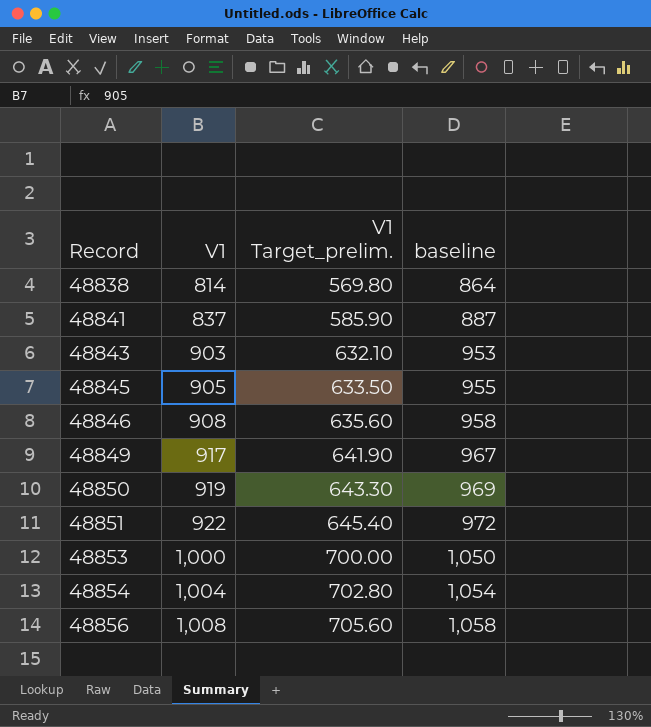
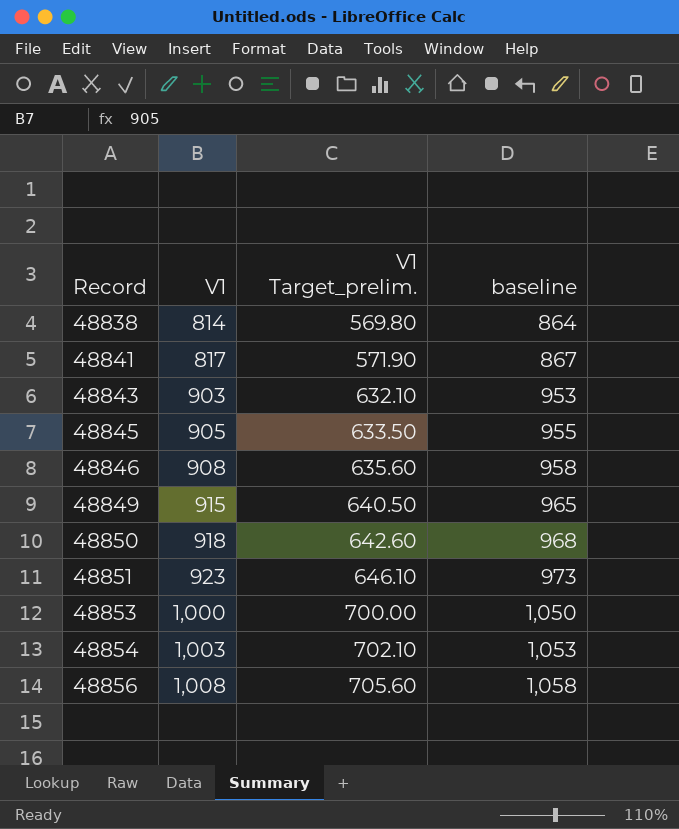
48841 | V1: 837 -> 817
48841 | V1 Target_prelim.: 585.90 -> 571.90
48841 | baseline: 887 -> 867
48849 | V1: 917 -> 915
48849 | V1 Target_prelim.: 641.90 -> 640.50
48849 | baseline: 967 -> 965
48850 | V1: 919 -> 918
48850 | V1 Target_prelim.: 643.30 -> 642.60
48850 | baseline: 969 -> 968
48851 | V1: 922 -> 923
48851 | V1 Target_prelim.: 645.40 -> 646.10
48851 | baseline: 972 -> 973
48854 | V1: 1,004 -> 1,003
48854 | V1 Target_prelim.: 702.80 -> 702.10
48854 | baseline: 1,054 -> 1,053

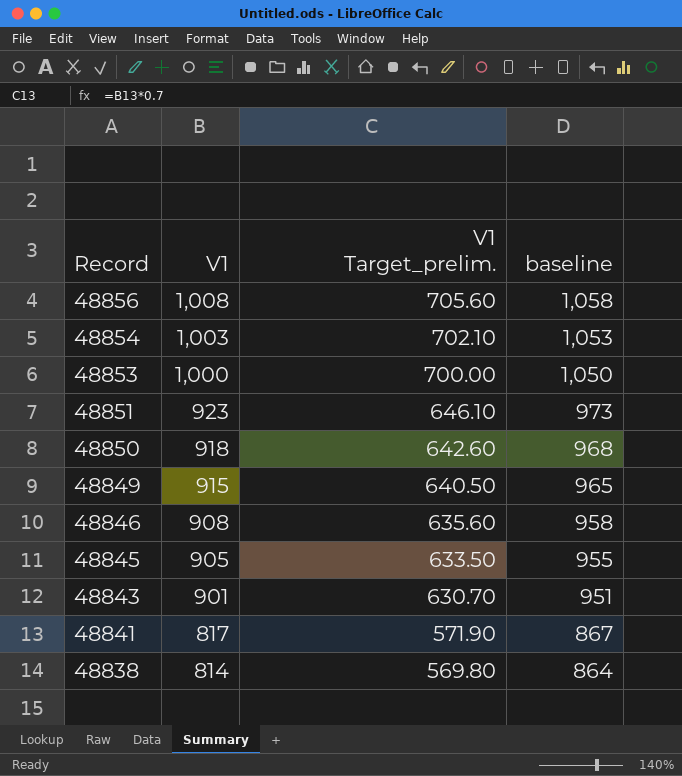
row order: Record ascending -> Record descending
48843 | V1: 903 -> 901
48843 | V1 Target_prelim.: 632.10 -> 630.70
48843 | baseline: 953 -> 951

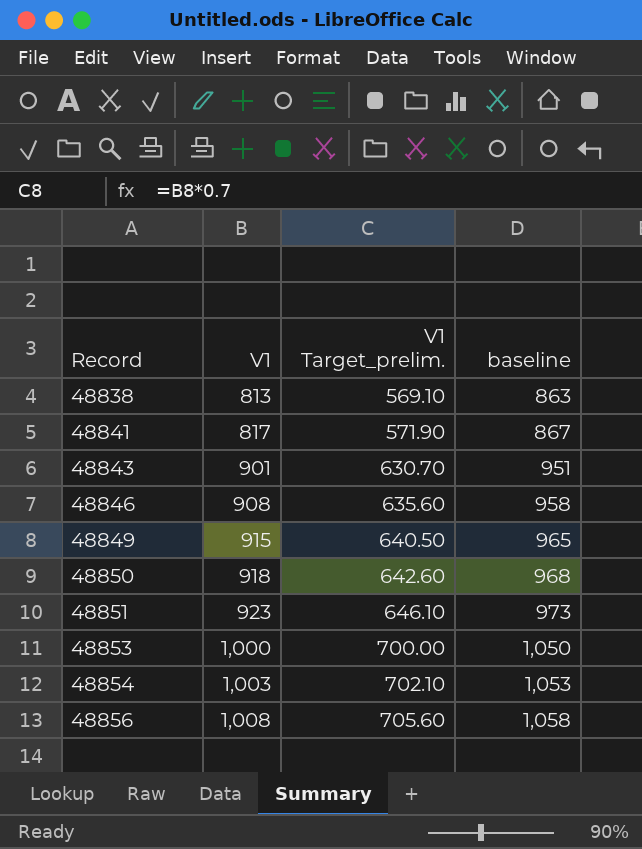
row order: Record descending -> Record ascending
row 48845: 905 | 633.50 | 955 -> none
48838 | V1: 814 -> 813
48838 | V1 Target_prelim.: 569.80 -> 569.10
48838 | baseline: 864 -> 863

